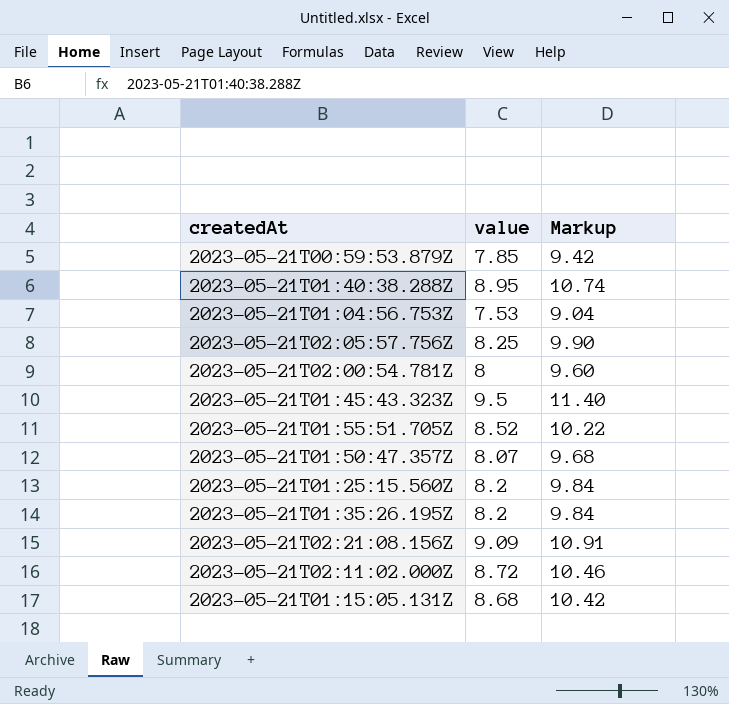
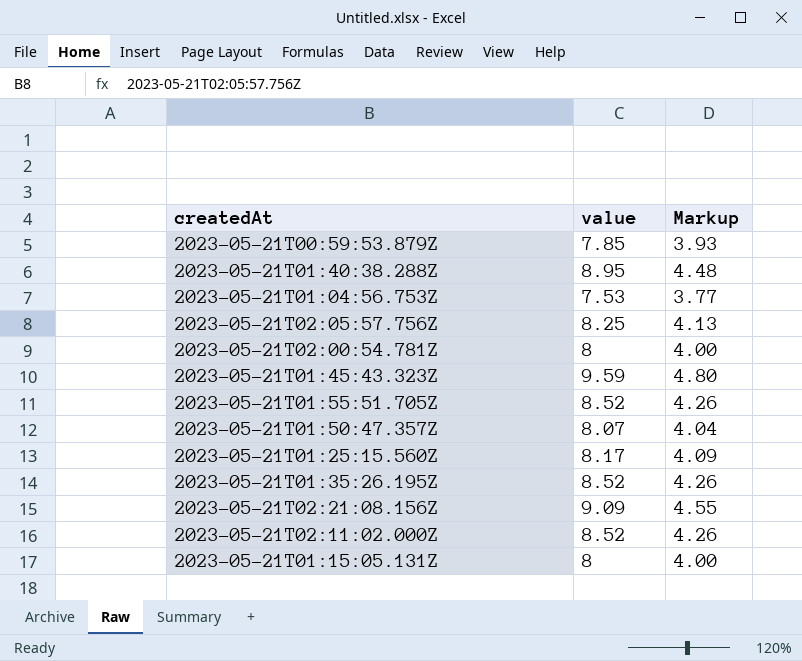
column Markup | formula: [value] * 1.2 -> [value] * 0.5
2023-05-21T01:45:43.323Z | value: 9.5 -> 9.59
2023-05-21T01:25:15.560Z | value: 8.2 -> 8.17
2023-05-21T01:35:26.195Z | value: 8.2 -> 8.52
2023-05-21T02:11:02.000Z | value: 8.72 -> 8.52
2023-05-21T01:15:05.131Z | value: 8.68 -> 8

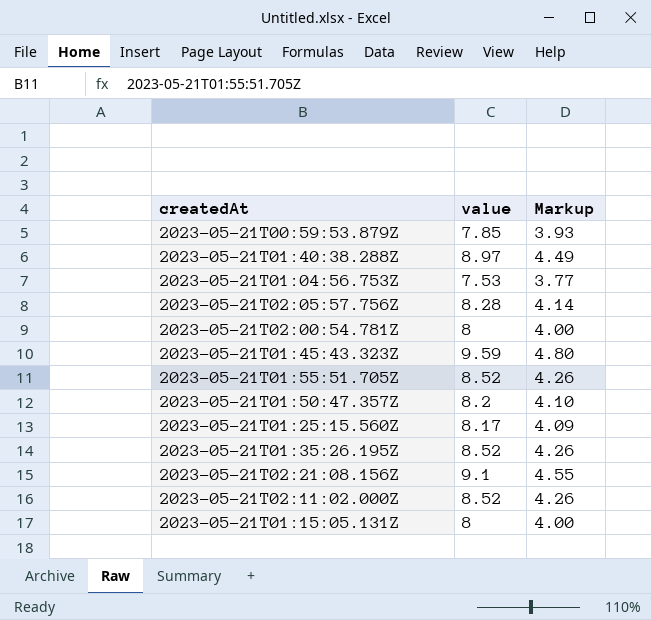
2023-05-21T01:40:38.288Z | value: 8.95 -> 8.97
2023-05-21T01:40:38.288Z | Markup: 4.48 -> 4.49
2023-05-21T02:05:57.756Z | value: 8.25 -> 8.28
2023-05-21T02:05:57.756Z | Markup: 4.13 -> 4.14
2023-05-21T01:50:47.357Z | value: 8.07 -> 8.2
2023-05-21T01:50:47.357Z | Markup: 4.04 -> 4.10
2023-05-21T02:21:08.156Z | value: 9.09 -> 9.1

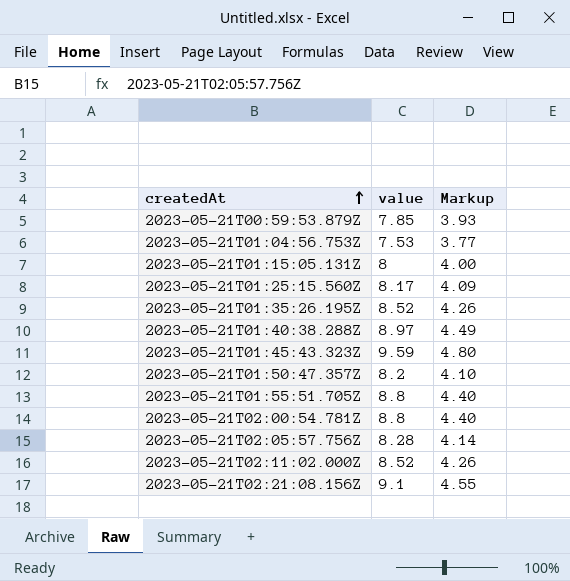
row order: none -> createdAt ascending
2023-05-21T01:55:51.705Z | value: 8.52 -> 8.8
2023-05-21T01:55:51.705Z | Markup: 4.26 -> 4.40
2023-05-21T02:00:54.781Z | value: 8 -> 8.8
2023-05-21T02:00:54.781Z | Markup: 4.00 -> 4.40

